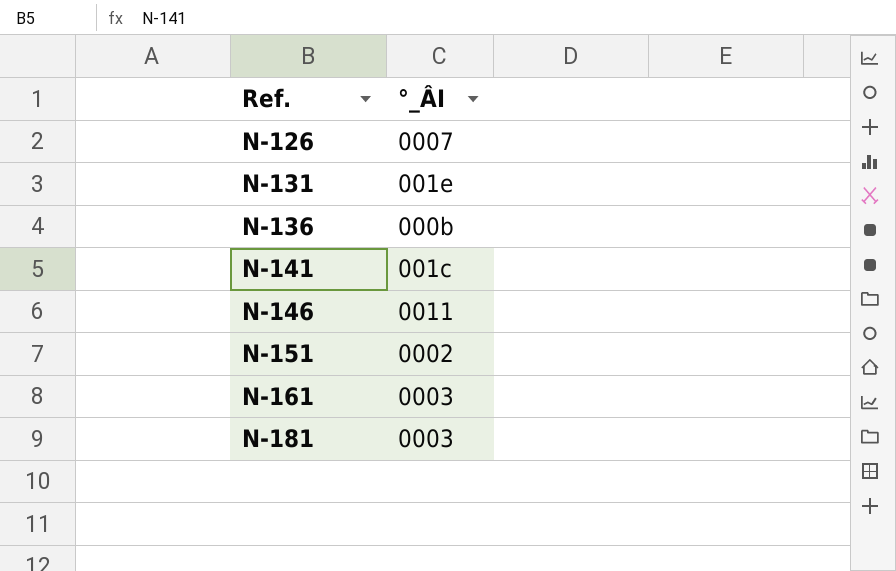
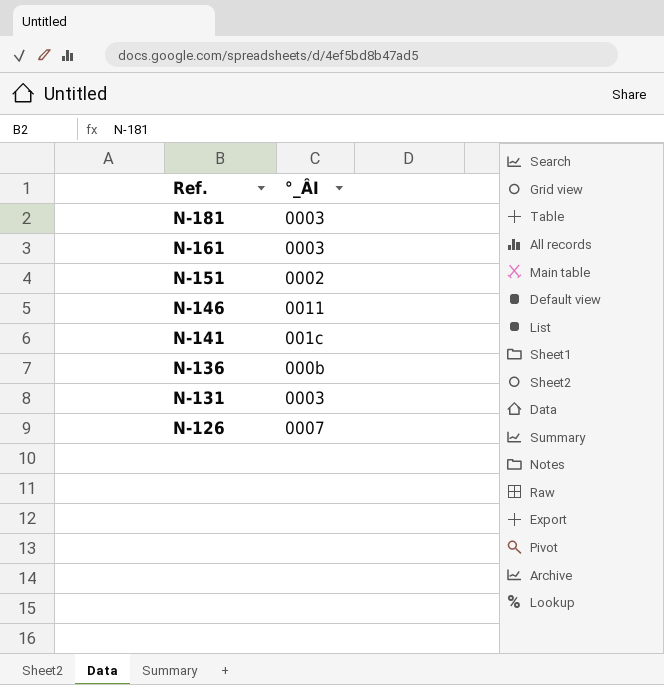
row order: Ref. ascending -> Ref. descending
N-131 | °_ÂI: 001e -> 0003

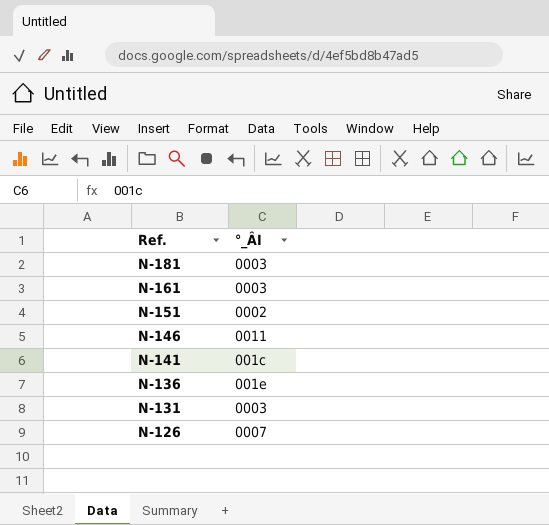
N-136 | °_ÂI: 000b -> 001e

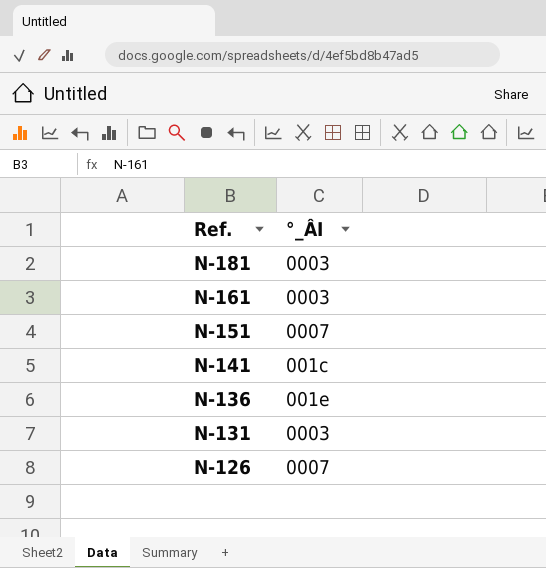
row N-146: 0011 -> none
N-151 | °_ÂI: 0002 -> 0007

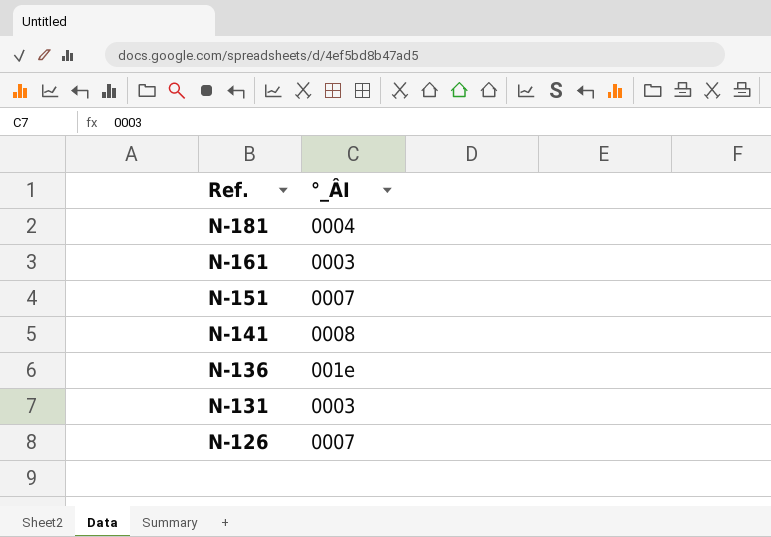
N-181 | °_ÂI: 0003 -> 0004
N-141 | °_ÂI: 001c -> 0008

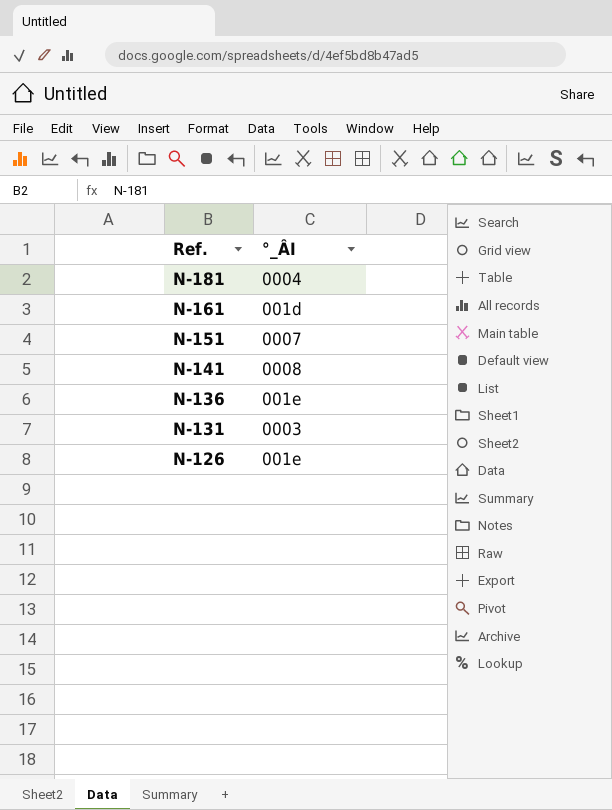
N-161 | °_ÂI: 0003 -> 001d
N-126 | °_ÂI: 0007 -> 001e

